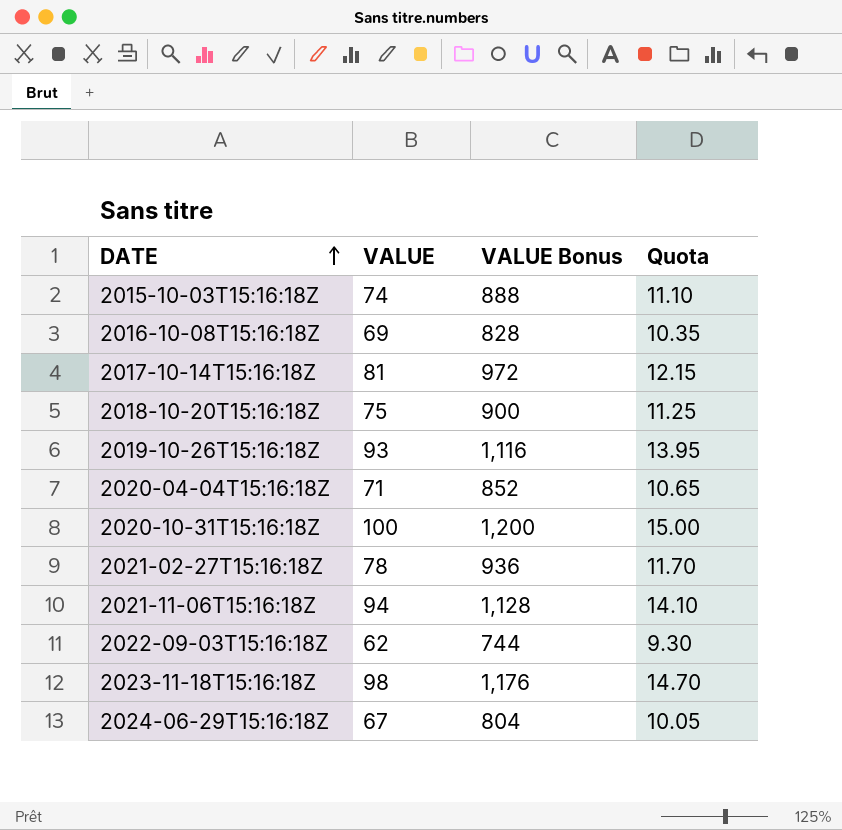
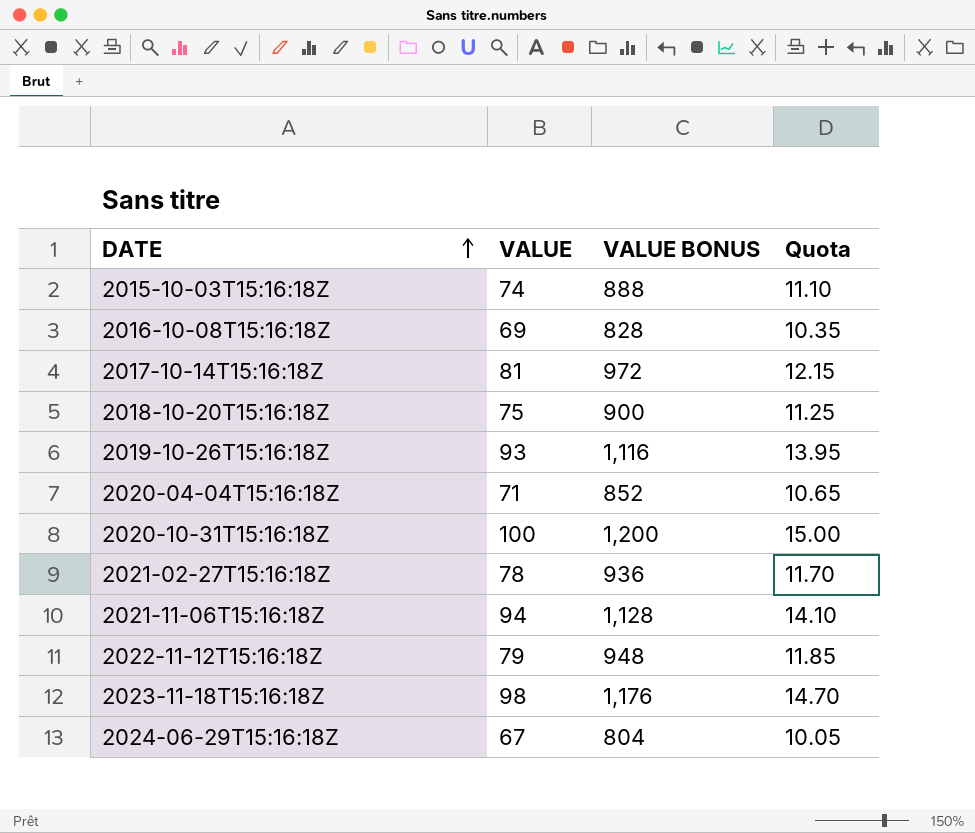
column name: VALUE Bonus -> VALUE BONUS
row 2022-09-03T15:16:18Z: 62 | 744 | 9.30 -> none
row 2022-11-12T15:16:18Z: none -> 79 | 948 | 11.85

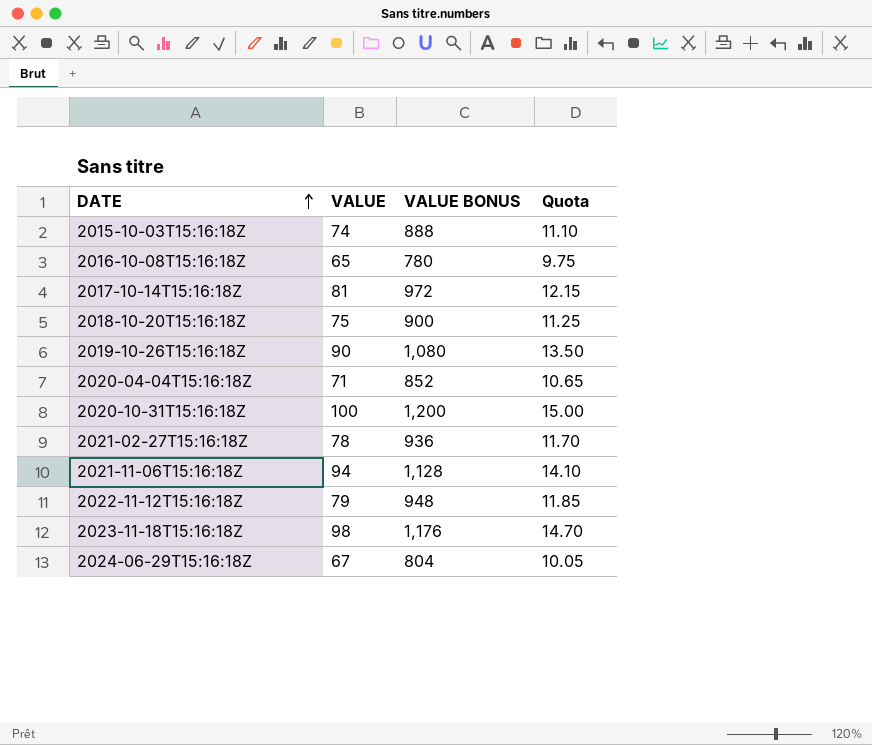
2016-10-08T15:16:18Z | VALUE: 69 -> 65
2016-10-08T15:16:18Z | VALUE BONUS: 828 -> 780
2016-10-08T15:16:18Z | Quota: 10.35 -> 9.75
2019-10-26T15:16:18Z | VALUE: 93 -> 90
2019-10-26T15:16:18Z | VALUE BONUS: 1,116 -> 1,080
2019-10-26T15:16:18Z | Quota: 13.95 -> 13.50

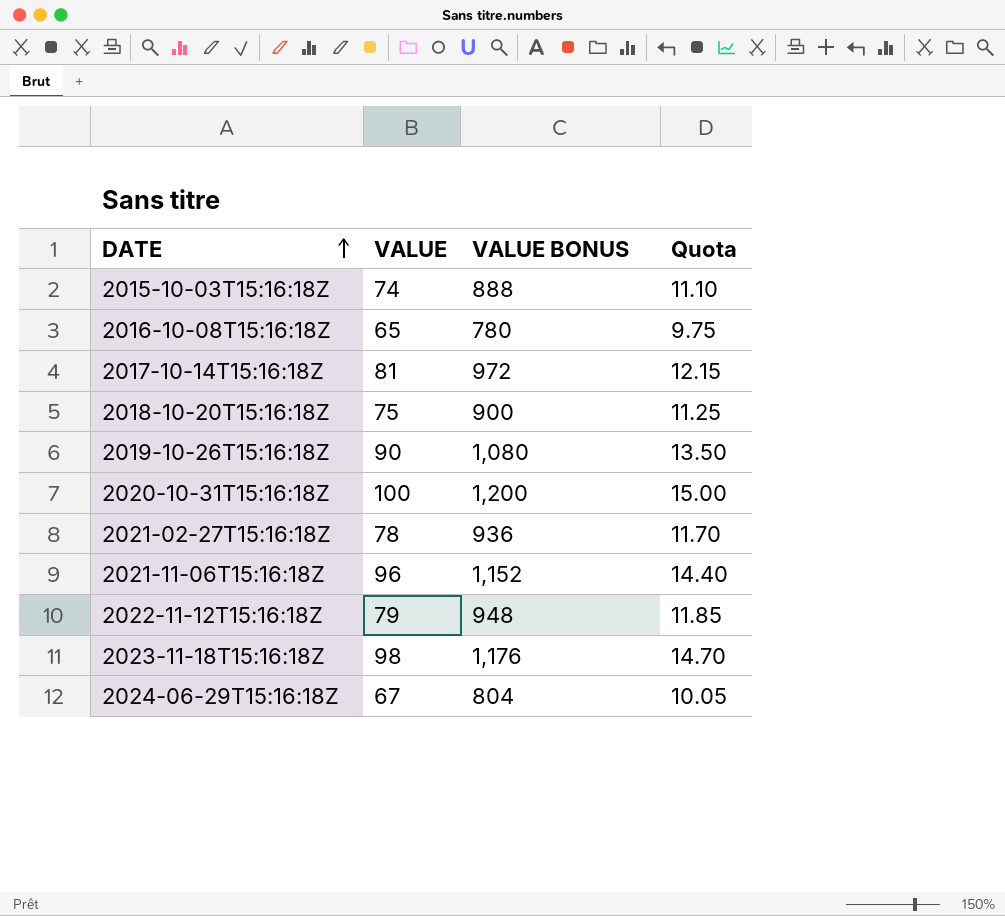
row 2020-04-04T15:16:18Z: 71 | 852 | 10.65 -> none
2021-11-06T15:16:18Z | VALUE: 94 -> 96
2021-11-06T15:16:18Z | VALUE BONUS: 1,128 -> 1,152
2021-11-06T15:16:18Z | Quota: 14.10 -> 14.40

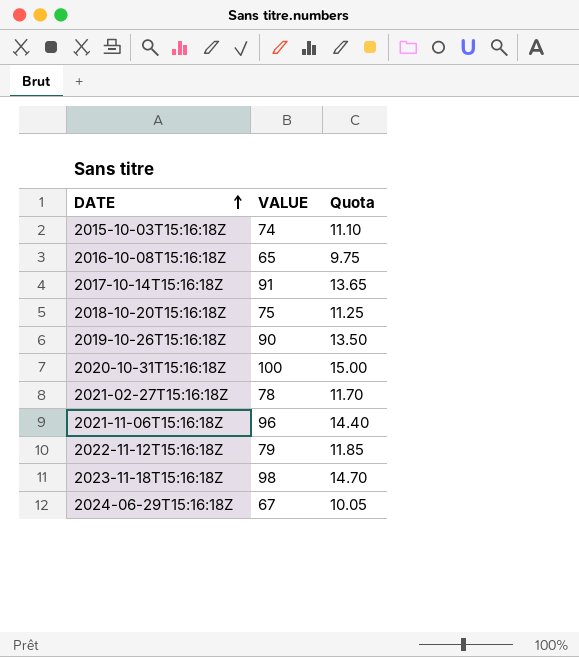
column VALUE BONUS | formula: [VALUE] * 12 -> none
2017-10-14T15:16:18Z | VALUE: 81 -> 91
2017-10-14T15:16:18Z | Quota: 12.15 -> 13.65

